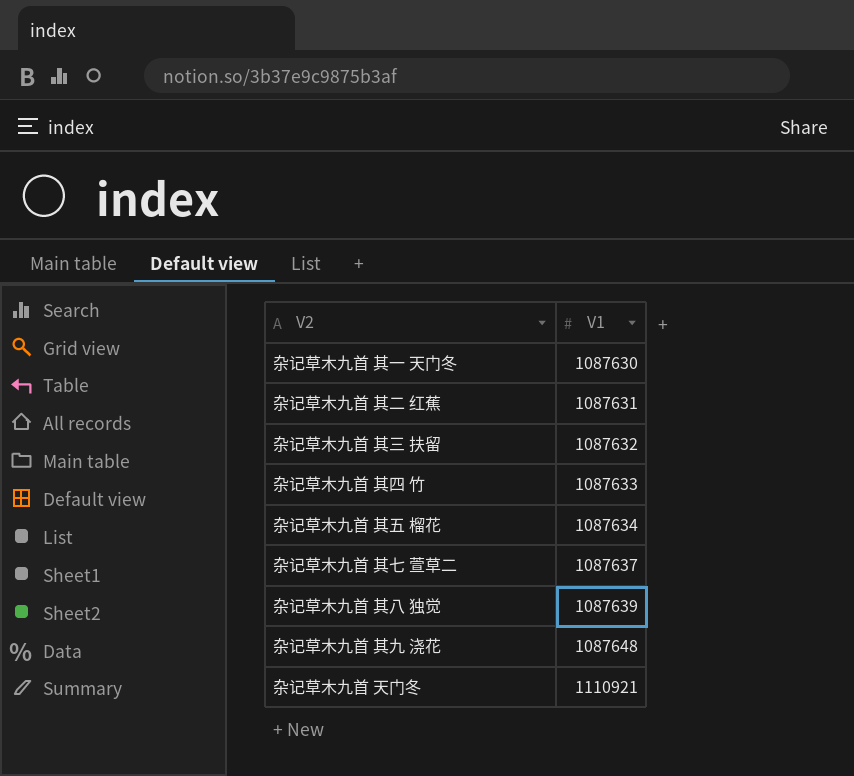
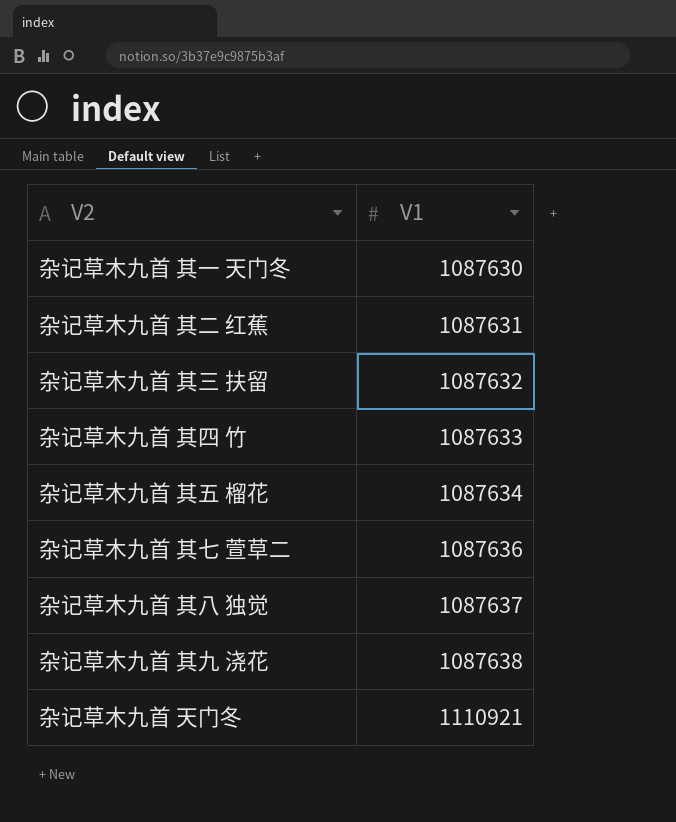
杂记草木九首 其七 萱草二 | V1: 1087637 -> 1087636
杂记草木九首 其八 独觉 | V1: 1087639 -> 1087637
杂记草木九首 其九 浇花 | V1: 1087648 -> 1087638

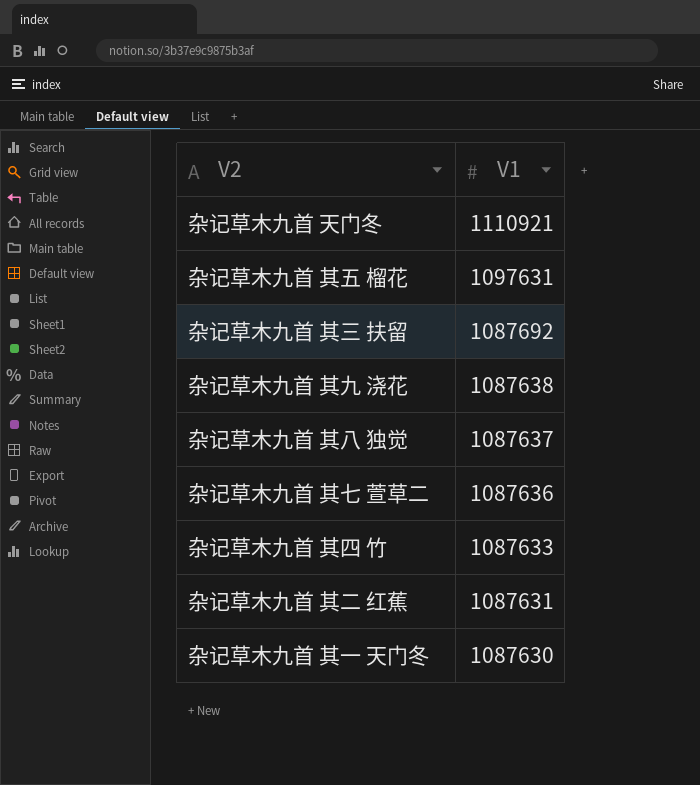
row order: V1 ascending -> V1 descending
杂记草木九首 其五 榴花 | V1: 1087634 -> 1097631
杂记草木九首 其三 扶留 | V1: 1087632 -> 1087692

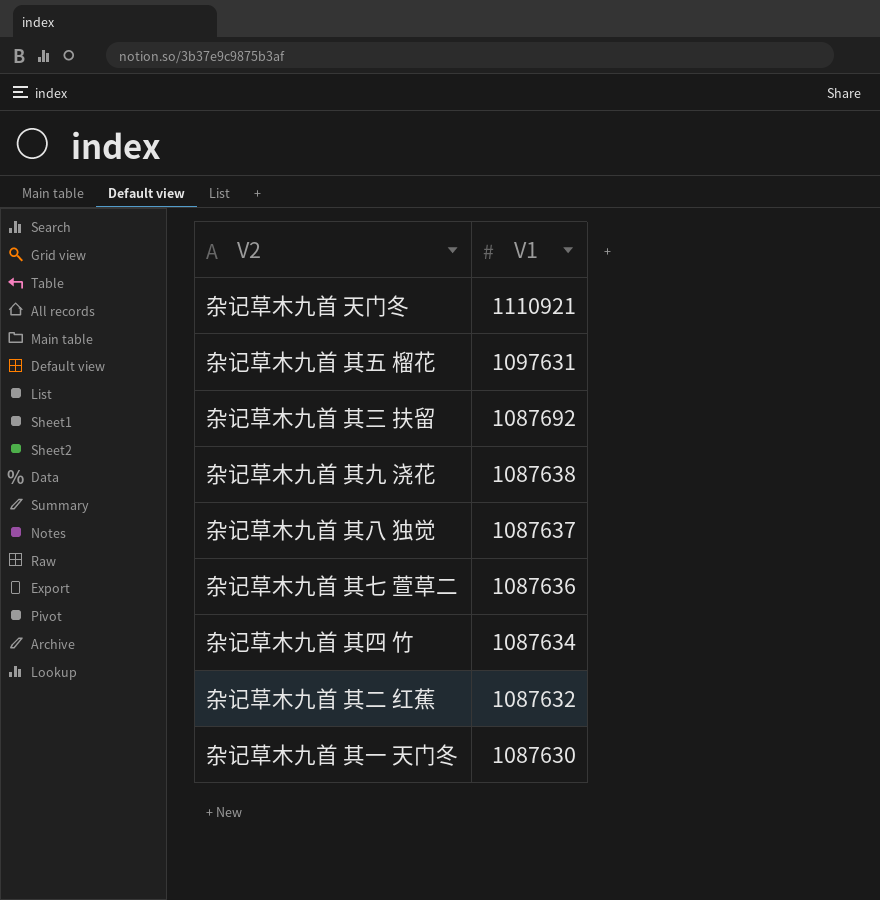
杂记草木九首 其四 竹 | V1: 1087633 -> 1087634
杂记草木九首 其二 红蕉 | V1: 1087631 -> 1087632

